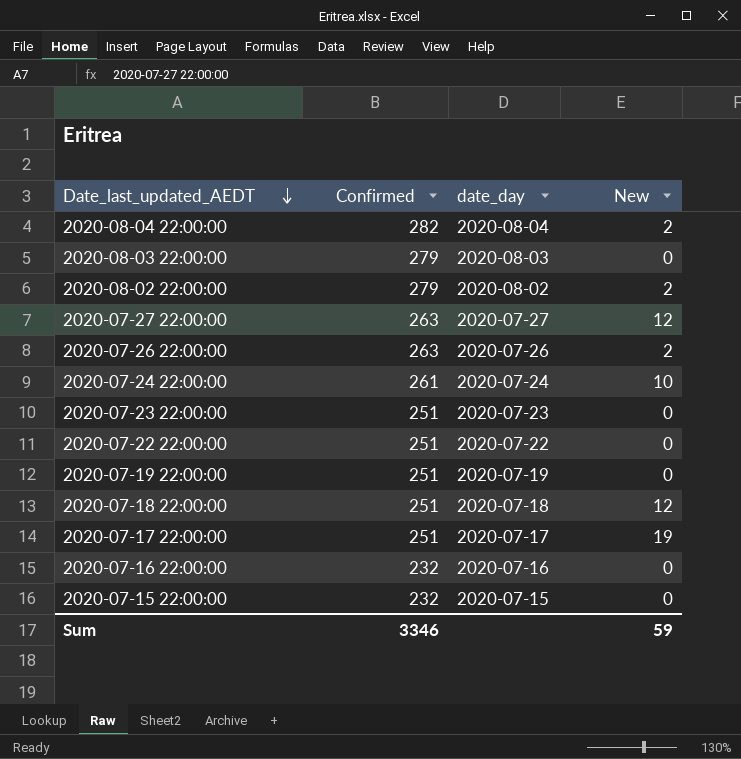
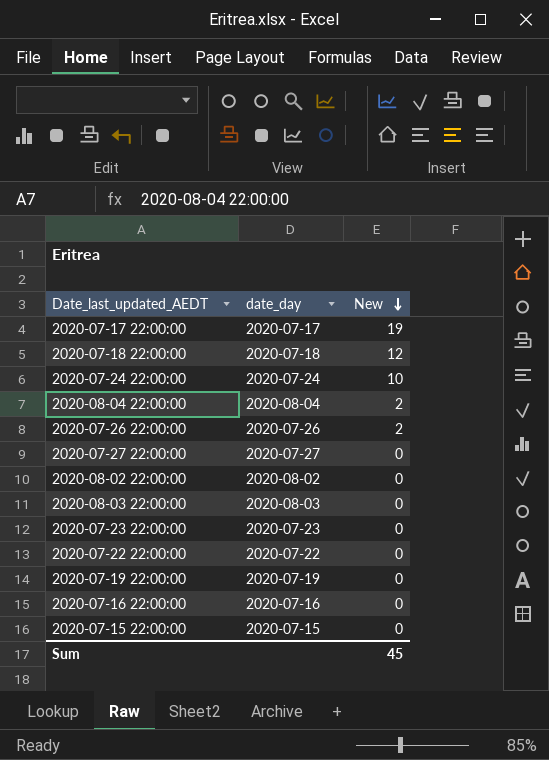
row order: Date_last_updated_AEDT descending -> New descending
column Confirmed | position: 2 -> none
2020-07-27 22:00:00 | New: 12 -> 0
2020-08-02 22:00:00 | New: 2 -> 0
Sum | New: 59 -> 45

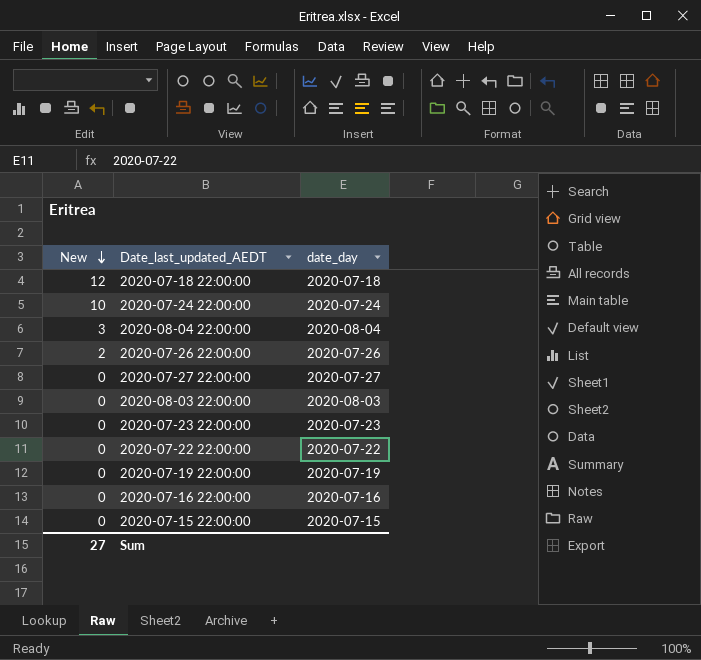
column New | position: 3 -> 1
row 2020-07-17 22:00:00: 2020-07-17 | 19 -> none
row 2020-08-02 22:00:00: 2020-08-02 | 0 -> none
2020-08-04 22:00:00 | New: 2 -> 3
Sum | New: 45 -> 27

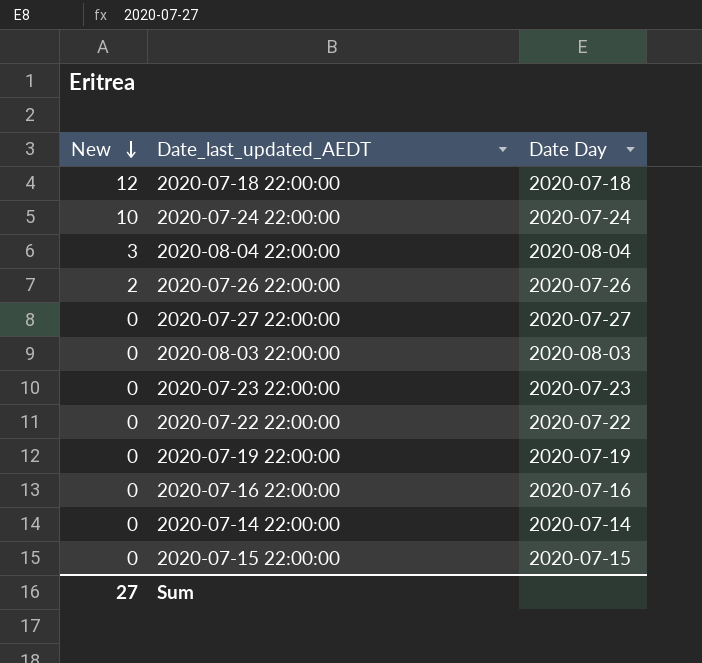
column name: date_day -> Date Day
row 2020-07-14 22:00:00: none -> 0 | 2020-07-14

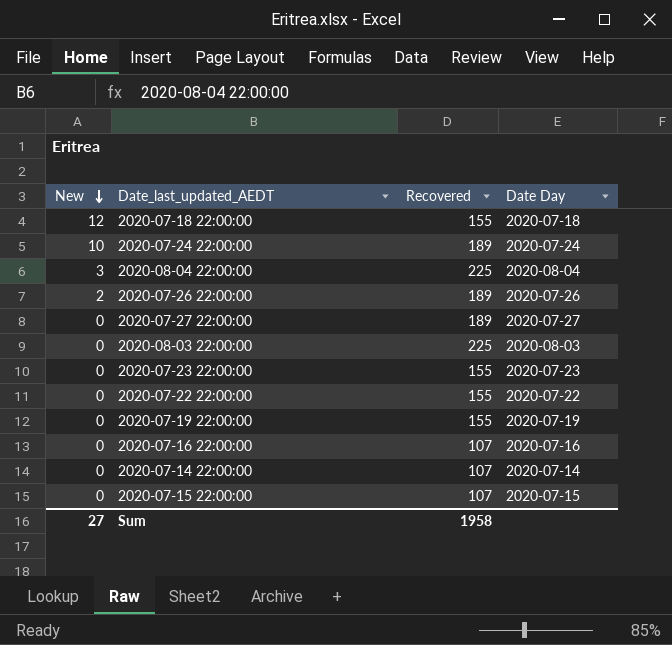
column Recovered | position: none -> 3

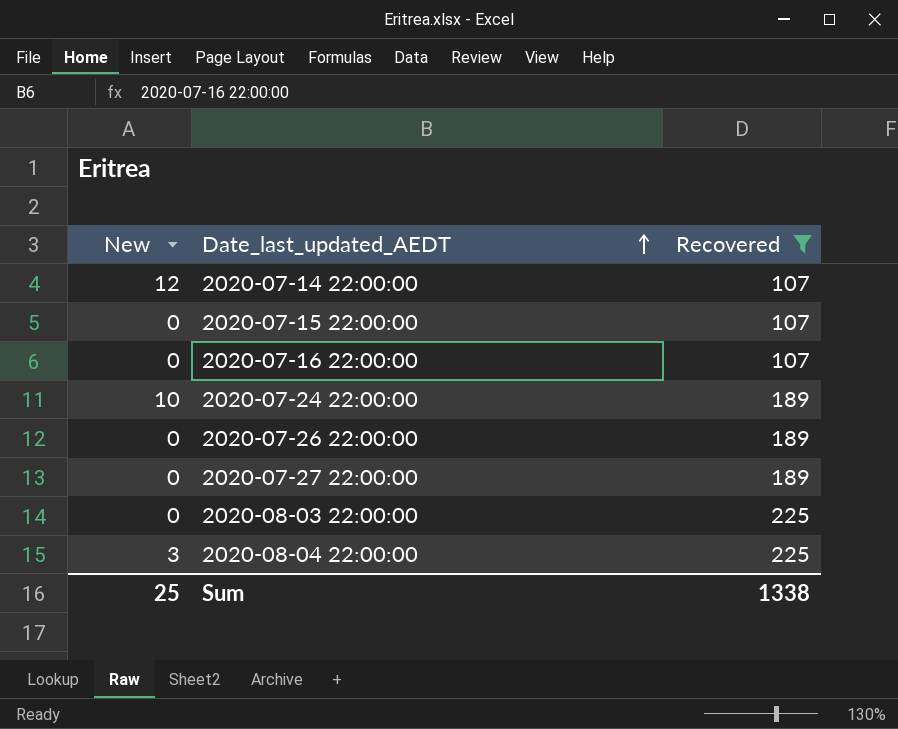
filter: none -> Recovered != 155
row order: New descending -> Date_last_updated_AEDT ascending
column Date Day | position: 4 -> none
2020-07-14 22:00:00 | New: 0 -> 12
2020-07-26 22:00:00 | New: 2 -> 0
Sum | New: 27 -> 25
Sum | Recovered: 1958 -> 1338

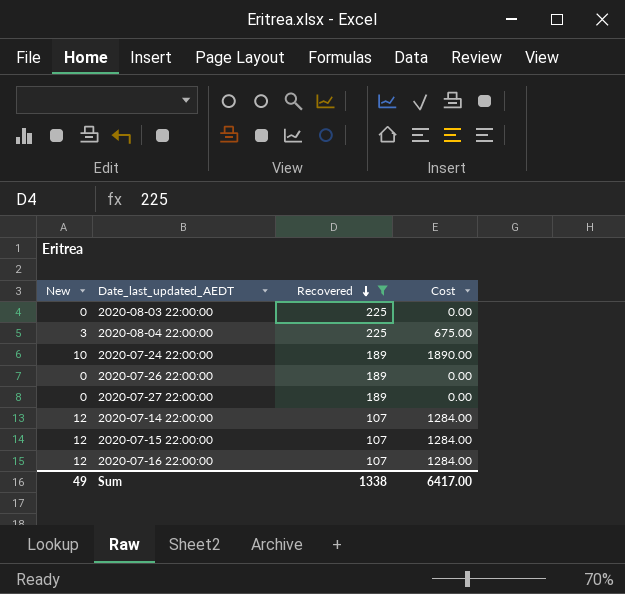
row order: Date_last_updated_AEDT ascending -> Recovered descending
column Cost | formula: none -> [New] * [Recovered]
2020-07-15 22:00:00 | New: 0 -> 12
2020-07-16 22:00:00 | New: 0 -> 12
Sum | New: 25 -> 49

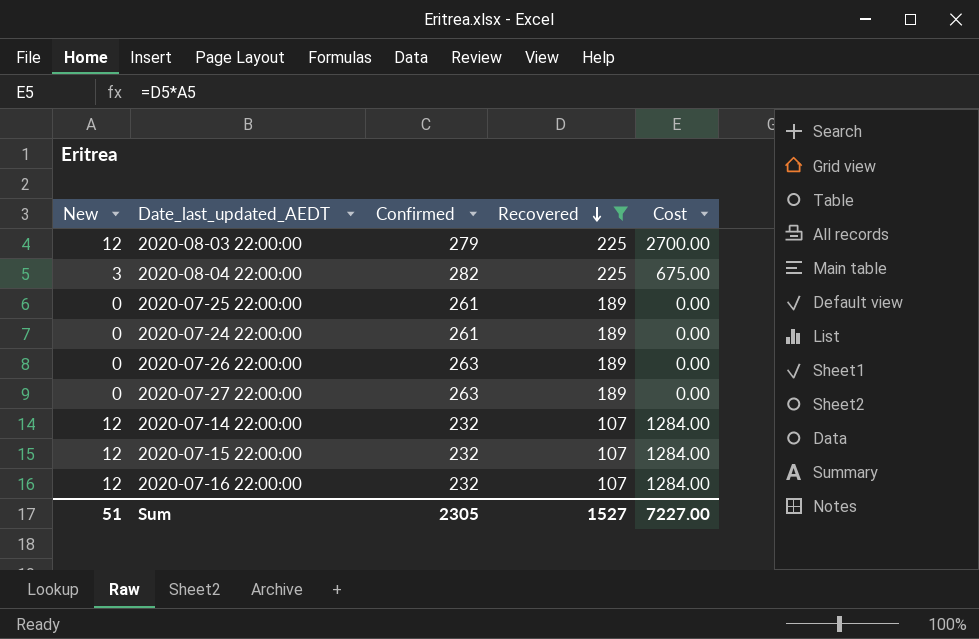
column Confirmed | position: none -> 3
2020-08-03 22:00:00 | New: 0 -> 12
2020-08-03 22:00:00 | Cost: 0.00 -> 2700.00
row 2020-07-25 22:00:00: none -> 0 | 261 | 189 | 0.00
2020-07-24 22:00:00 | New: 10 -> 0
2020-07-24 22:00:00 | Cost: 1890.00 -> 0.00
Sum | New: 49 -> 51
Sum | Recovered: 1338 -> 1527
Sum | Cost: 6417.00 -> 7227.00

